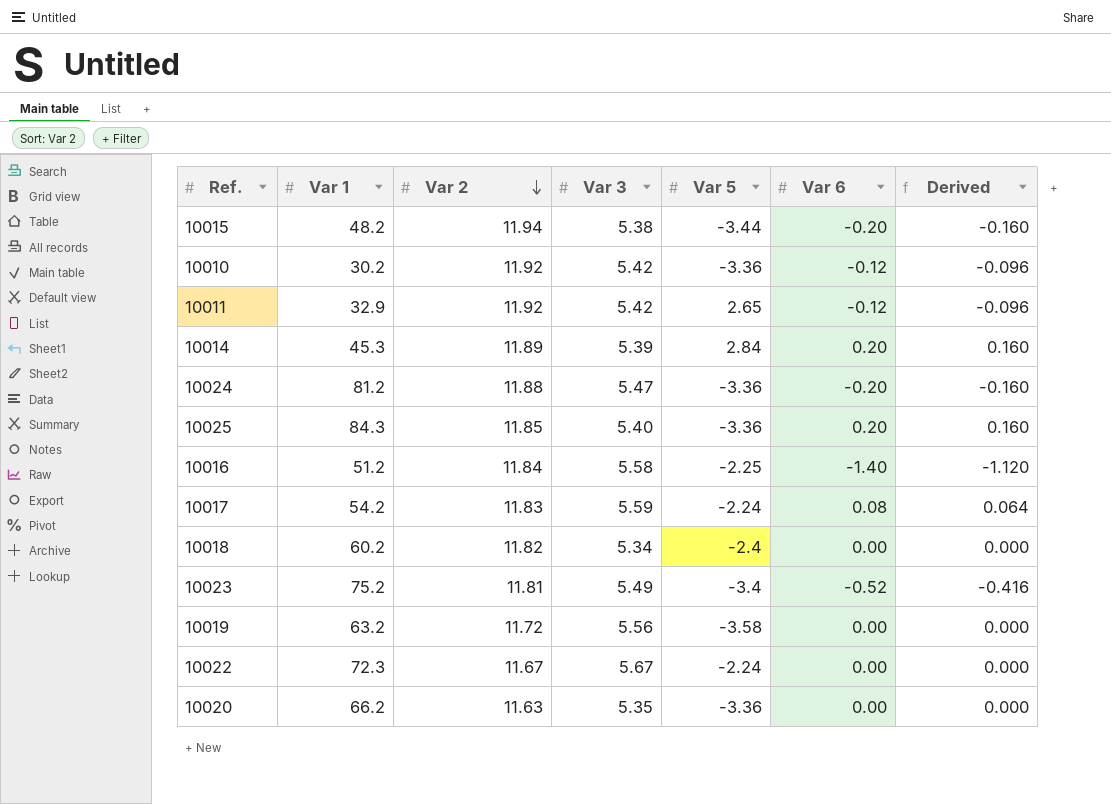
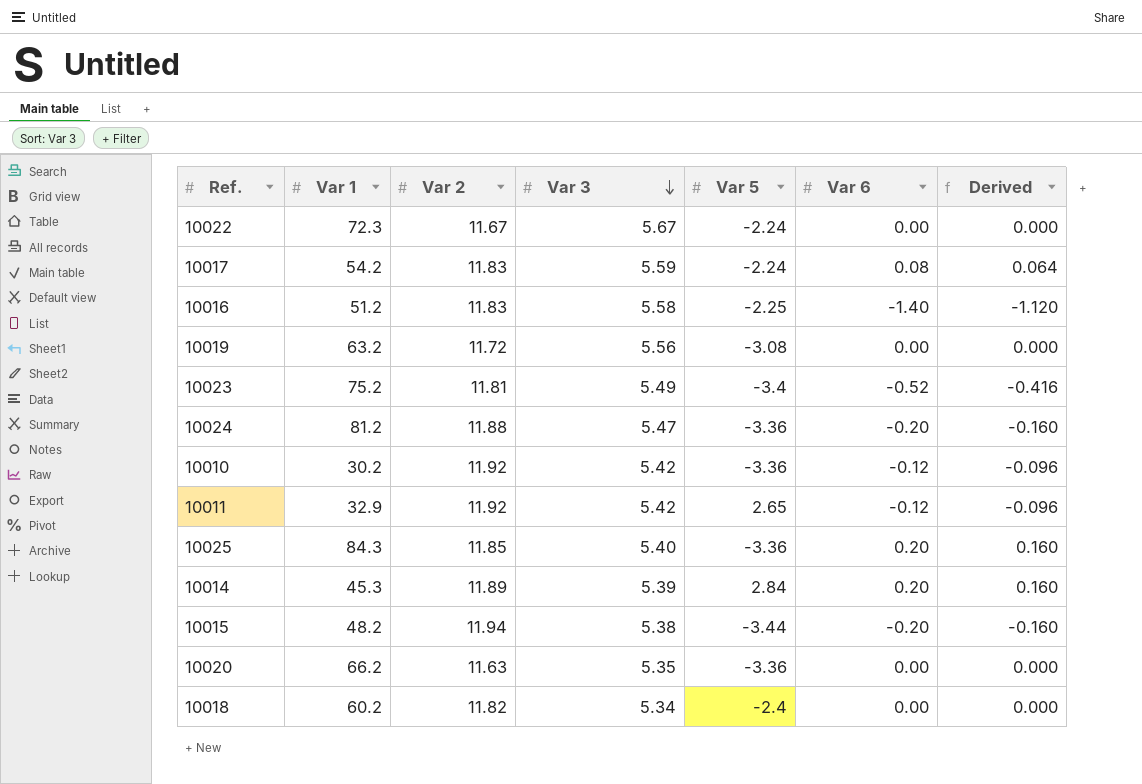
row order: Var 2 descending -> Var 3 descending
10016 | Var 2: 11.84 -> 11.83
10019 | Var 5: -3.58 -> -3.08

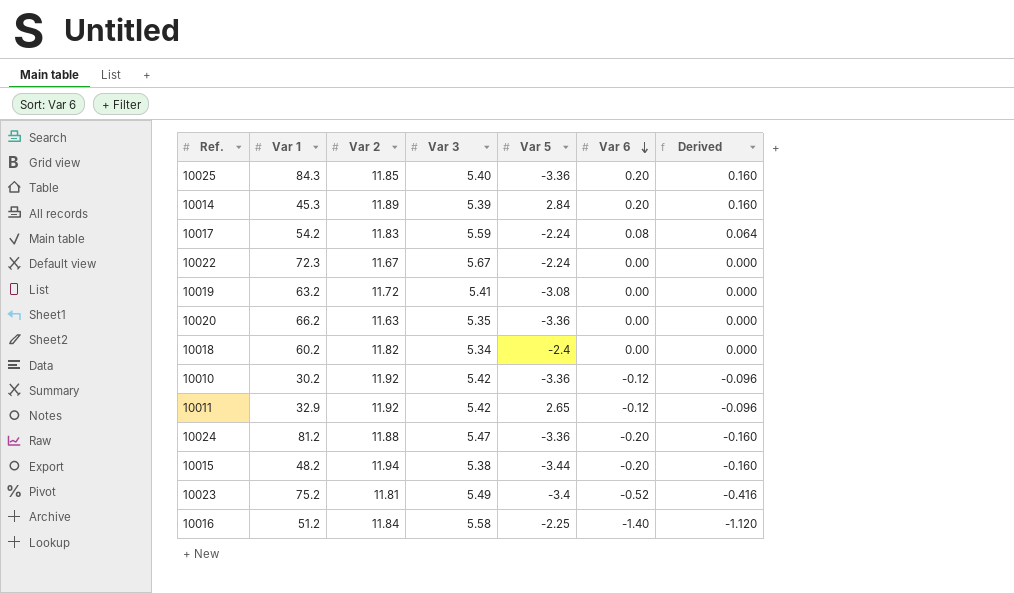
row order: Var 3 descending -> Var 6 descending
10019 | Var 3: 5.56 -> 5.41
10016 | Var 2: 11.83 -> 11.84

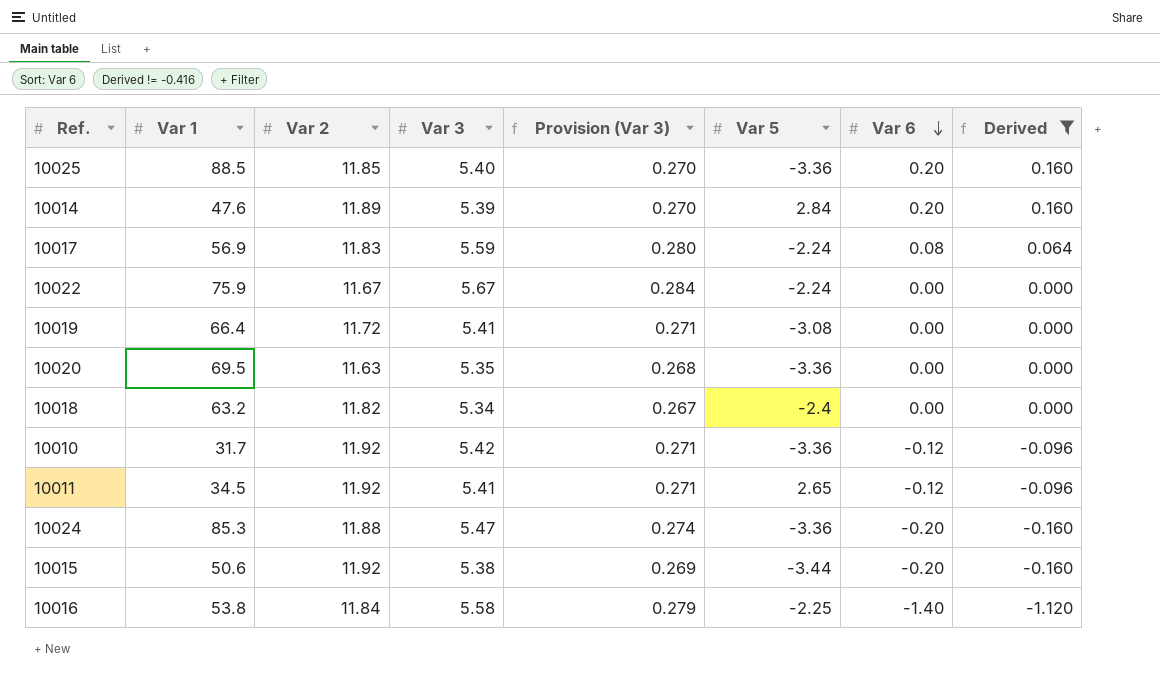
filter: none -> Derived != -0.416
column Provision (Var 3) | formula: none -> [Var 3] * 0.05
10025 | Var 1: 84.3 -> 88.5
10014 | Var 1: 45.3 -> 47.6
10017 | Var 1: 54.2 -> 56.9
10022 | Var 1: 72.3 -> 75.9
10019 | Var 1: 63.2 -> 66.4
10020 | Var 1: 66.2 -> 69.5
10018 | Var 1: 60.2 -> 63.2
10010 | Var 1: 30.2 -> 31.7
10011 | Var 1: 32.9 -> 34.5
10011 | Var 3: 5.42 -> 5.41
10024 | Var 1: 81.2 -> 85.3
10015 | Var 1: 48.2 -> 50.6
10015 | Var 2: 11.94 -> 11.92
10016 | Var 1: 51.2 -> 53.8

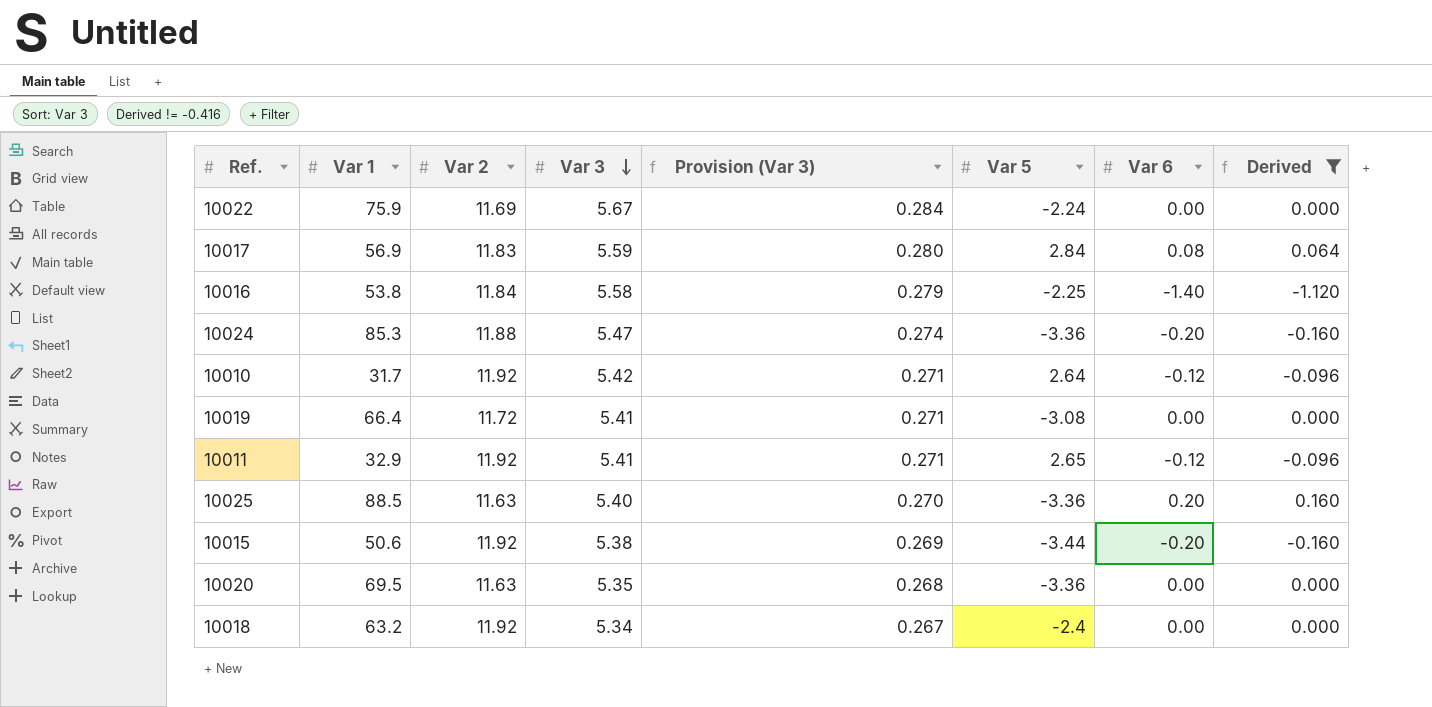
row order: Var 6 descending -> Var 3 descending
row 10014: 47.6 | 11.89 | 5.39 | 0.270 | 2.84 | 0.20 | 0.160 -> none
10022 | Var 2: 11.67 -> 11.69
10017 | Var 5: -2.24 -> 2.84
10010 | Var 5: -3.36 -> 2.64
10011 | Var 1: 34.5 -> 32.9
10025 | Var 2: 11.85 -> 11.63
10018 | Var 2: 11.82 -> 11.92

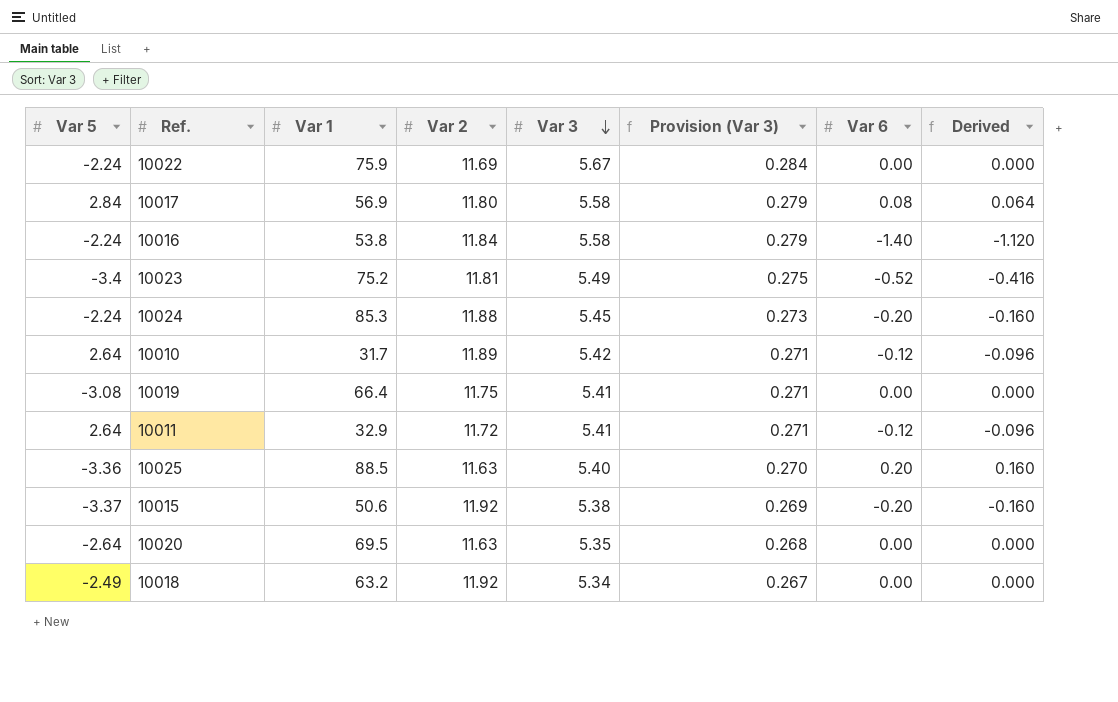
filter: Derived != -0.416 -> none
column Var 5 | position: 6 -> 1
10017 | Var 2: 11.83 -> 11.80
10017 | Var 3: 5.59 -> 5.58
10017 | Provision (Var 3): 0.280 -> 0.279
10016 | Var 5: -2.25 -> -2.24
10024 | Var 5: -3.36 -> -2.24
10024 | Var 3: 5.47 -> 5.45
10024 | Provision (Var 3): 0.274 -> 0.273
10010 | Var 2: 11.92 -> 11.89
10019 | Var 2: 11.72 -> 11.75
10011 | Var 5: 2.65 -> 2.64
10011 | Var 2: 11.92 -> 11.72
10015 | Var 5: -3.44 -> -3.37
10020 | Var 5: -3.36 -> -2.64
10018 | Var 5: -2.4 -> -2.49

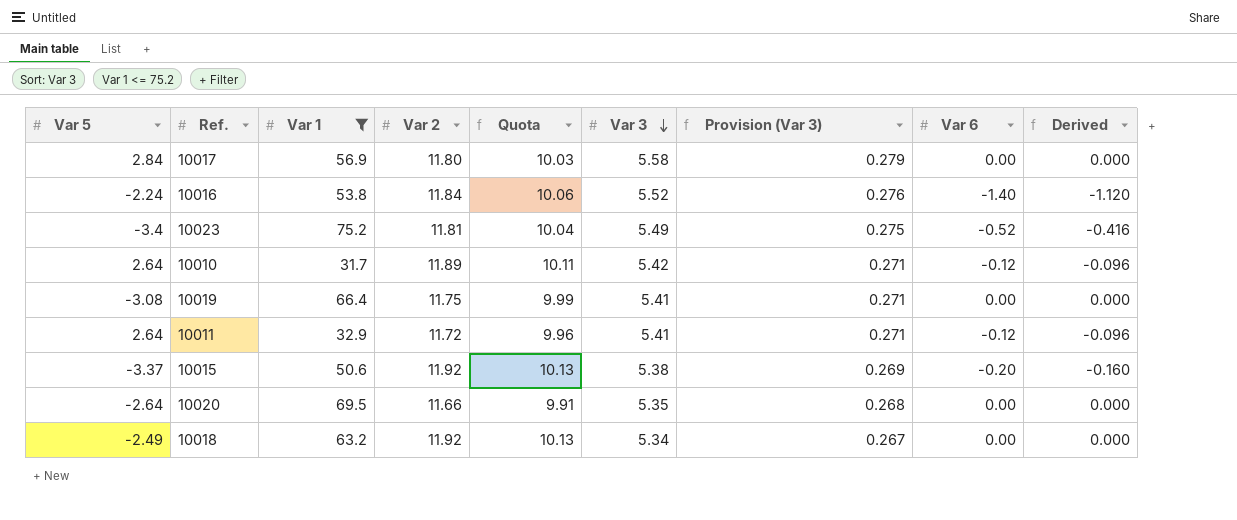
filter: none -> Var 1 <= 75.2
column Quota | formula: none -> [Var 2] * 0.85
10017 | Var 6: 0.08 -> 0.00
10017 | Derived: 0.064 -> 0.000
10016 | Var 3: 5.58 -> 5.52
10016 | Provision (Var 3): 0.279 -> 0.276
10020 | Var 2: 11.63 -> 11.66

